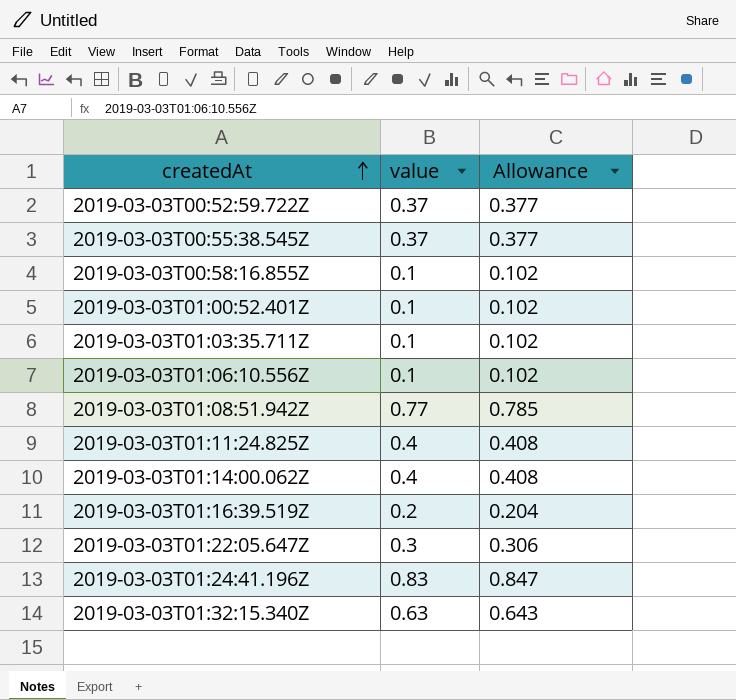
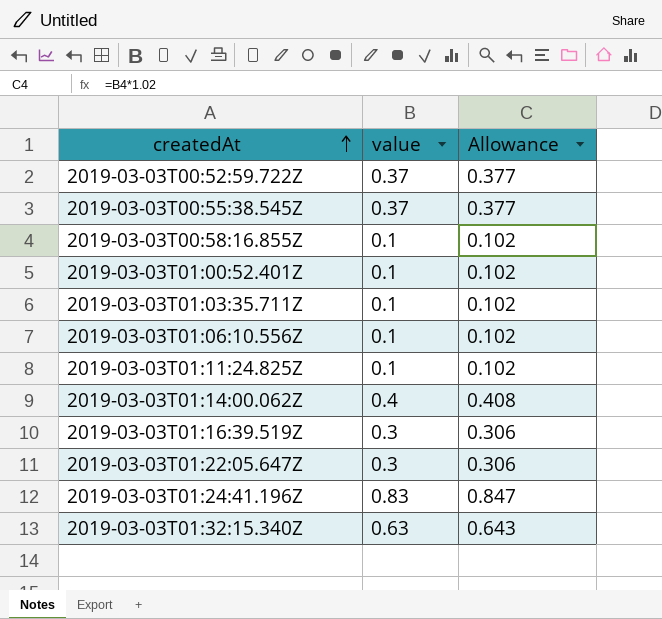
row 2019-03-03T01:08:51.942Z: 0.77 | 0.785 -> none
2019-03-03T01:11:24.825Z | value: 0.4 -> 0.1
2019-03-03T01:11:24.825Z | Allowance: 0.408 -> 0.102
2019-03-03T01:16:39.519Z | value: 0.2 -> 0.3
2019-03-03T01:16:39.519Z | Allowance: 0.204 -> 0.306

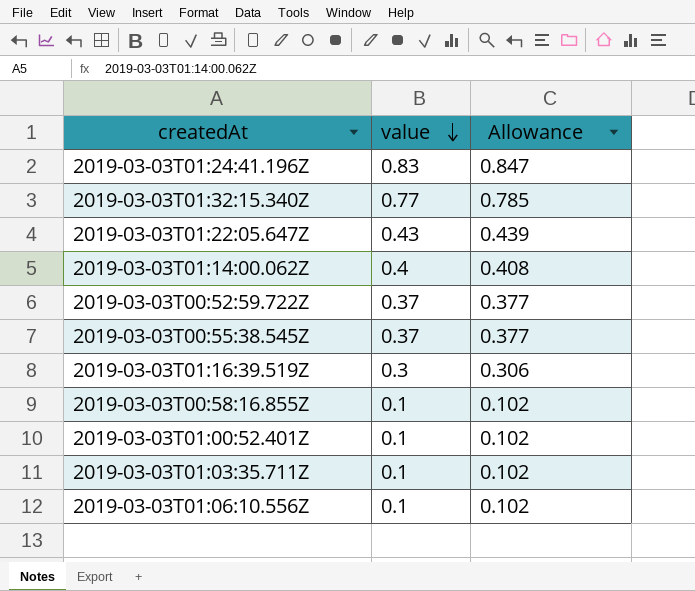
row order: createdAt ascending -> value descending
row 2019-03-03T01:11:24.825Z: 0.1 | 0.102 -> none
2019-03-03T01:32:15.340Z | value: 0.63 -> 0.77
2019-03-03T01:32:15.340Z | Allowance: 0.643 -> 0.785
2019-03-03T01:22:05.647Z | value: 0.3 -> 0.43
2019-03-03T01:22:05.647Z | Allowance: 0.306 -> 0.439

